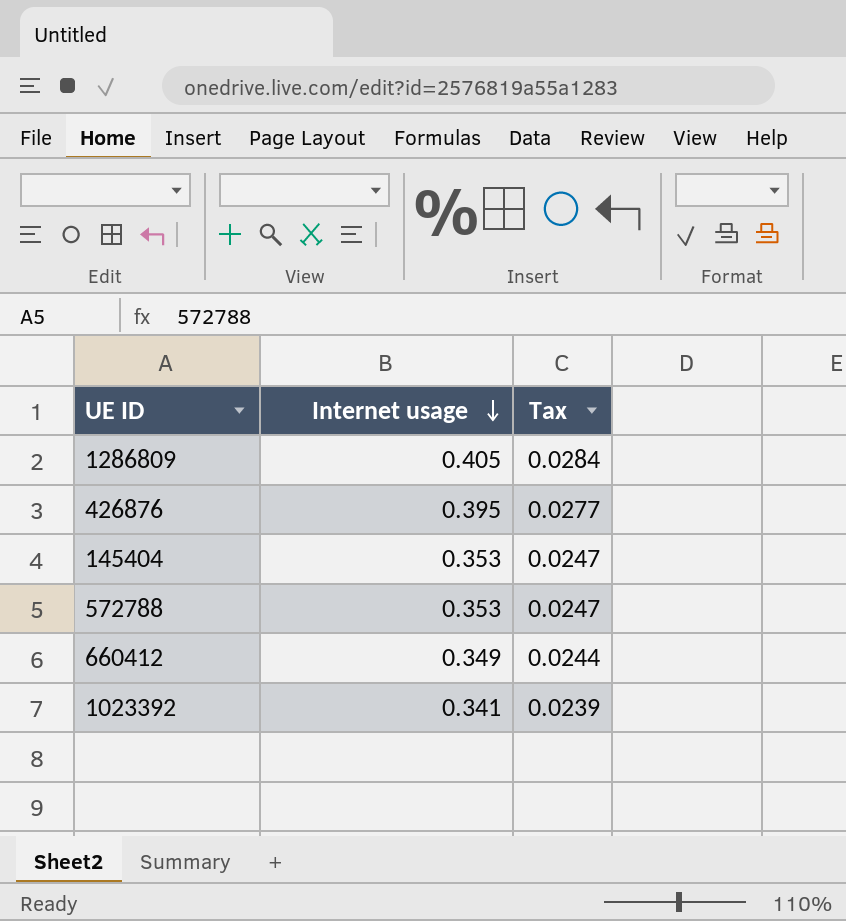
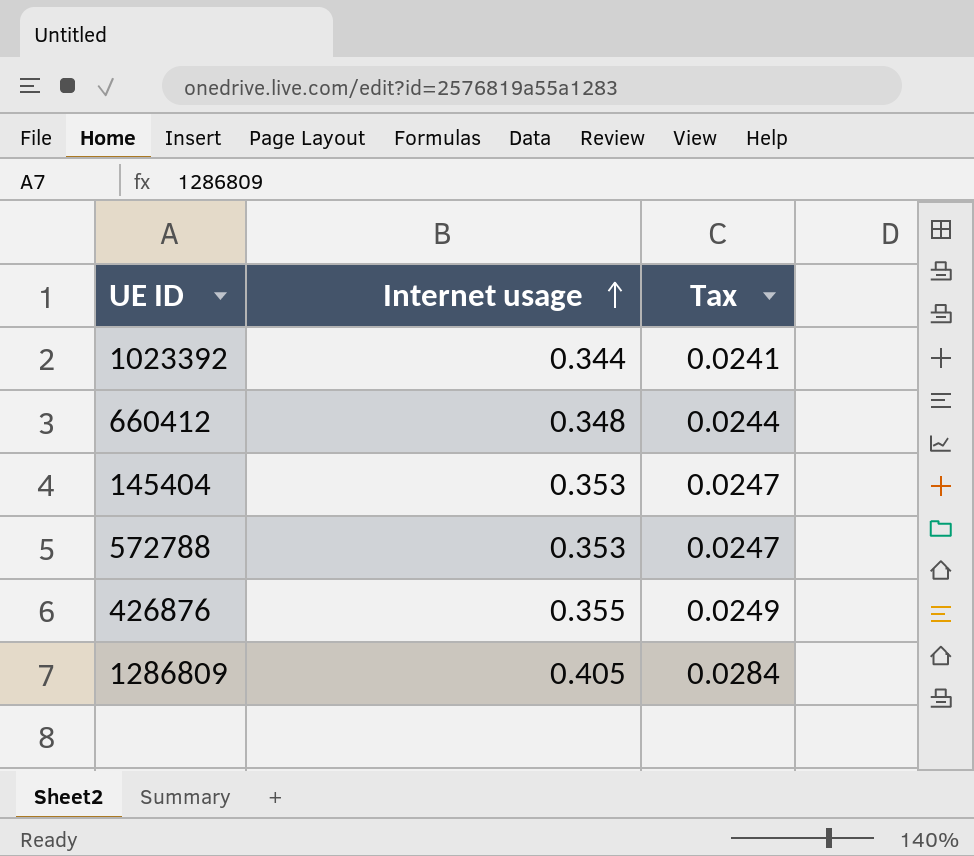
row order: Internet usage descending -> Internet usage ascending
1023392 | Internet usage: 0.341 -> 0.344
1023392 | Tax: 0.0239 -> 0.0241
660412 | Internet usage: 0.349 -> 0.348
426876 | Internet usage: 0.395 -> 0.355
426876 | Tax: 0.0277 -> 0.0249

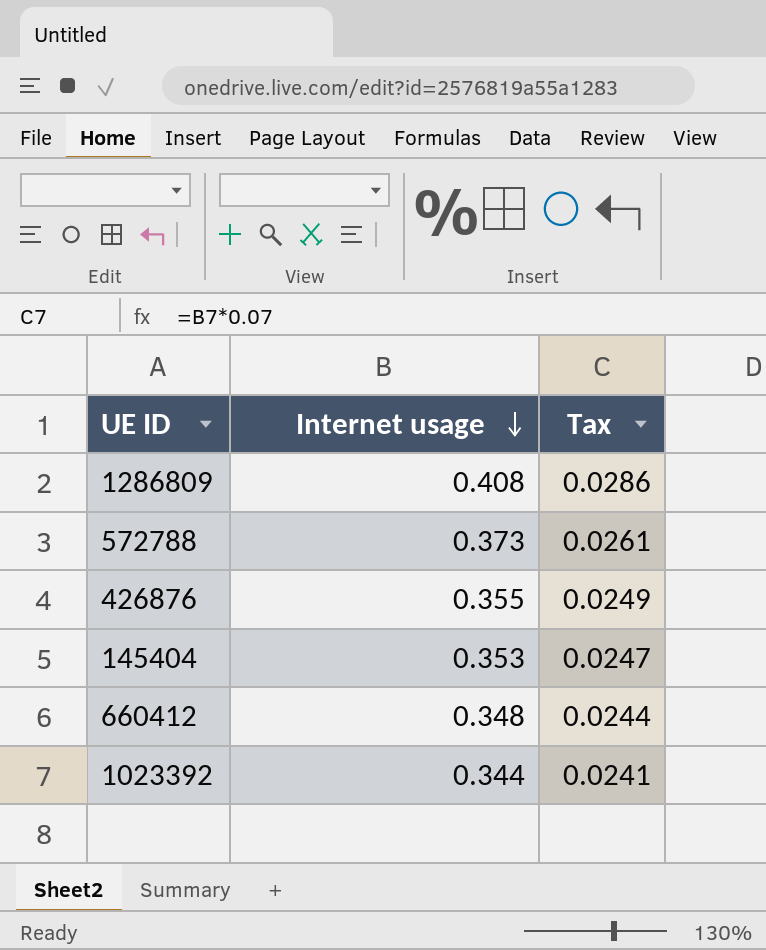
row order: Internet usage ascending -> Internet usage descending
1286809 | Internet usage: 0.405 -> 0.408
1286809 | Tax: 0.0284 -> 0.0286
572788 | Internet usage: 0.353 -> 0.373
572788 | Tax: 0.0247 -> 0.0261

